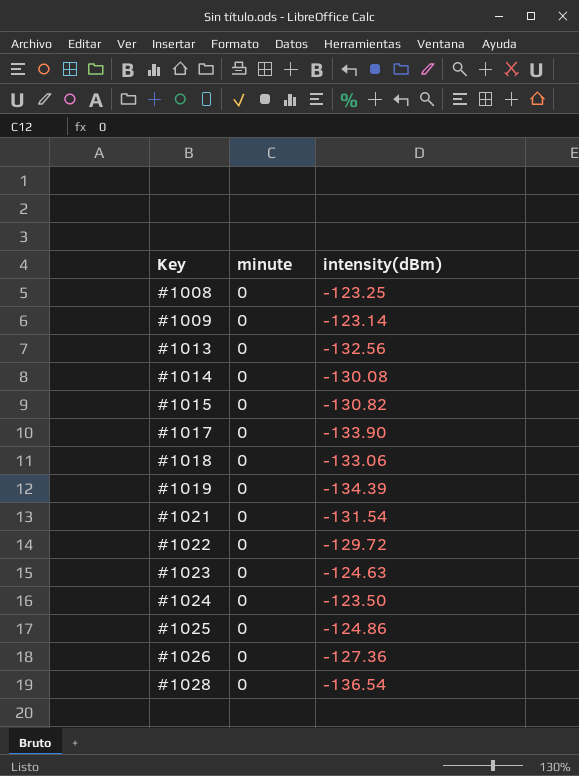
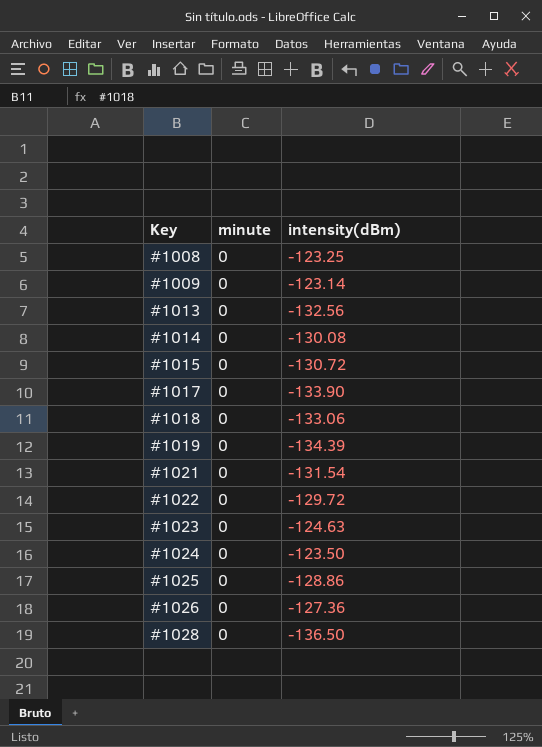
#1015 | intensity(dBm): -130.82 -> -130.72
#1025 | intensity(dBm): -124.86 -> -128.86
#1028 | intensity(dBm): -136.54 -> -136.50

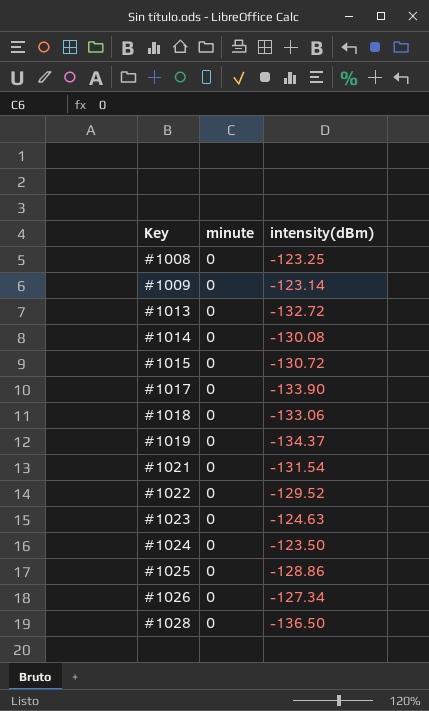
#1013 | intensity(dBm): -132.56 -> -132.72
#1019 | intensity(dBm): -134.39 -> -134.37
#1022 | intensity(dBm): -129.72 -> -129.52
#1026 | intensity(dBm): -127.36 -> -127.34

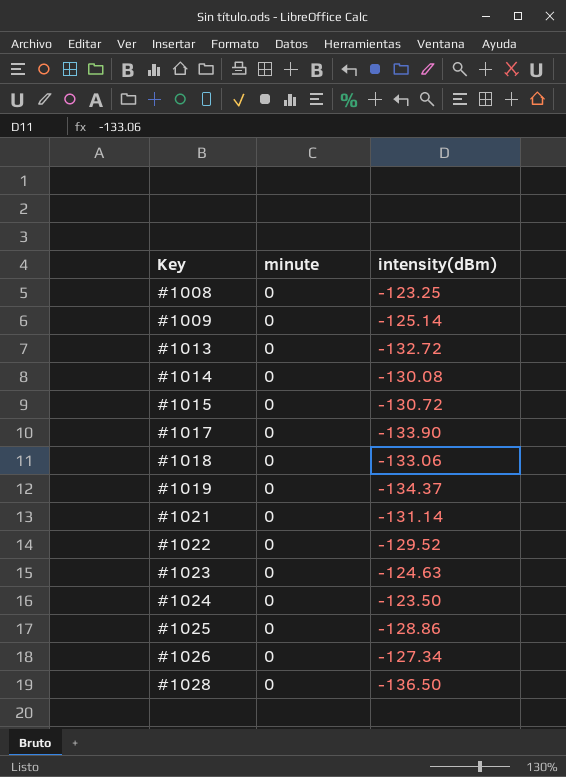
#1009 | intensity(dBm): -123.14 -> -125.14
#1021 | intensity(dBm): -131.54 -> -131.14

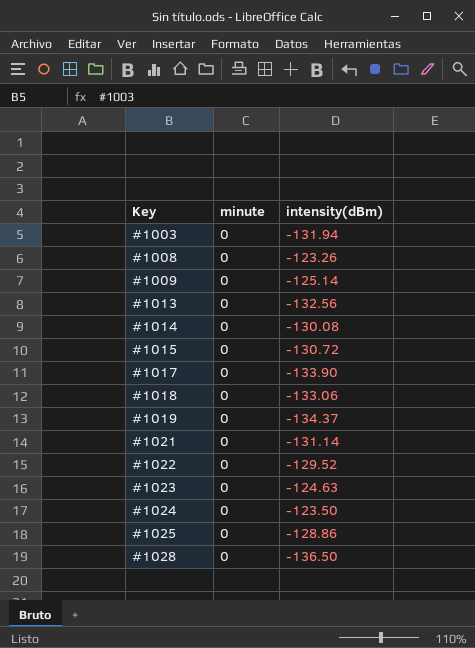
row #1026: 0 | -127.34 -> none
row #1003: none -> 0 | -131.94
#1008 | intensity(dBm): -123.25 -> -123.26
#1013 | intensity(dBm): -132.72 -> -132.56

